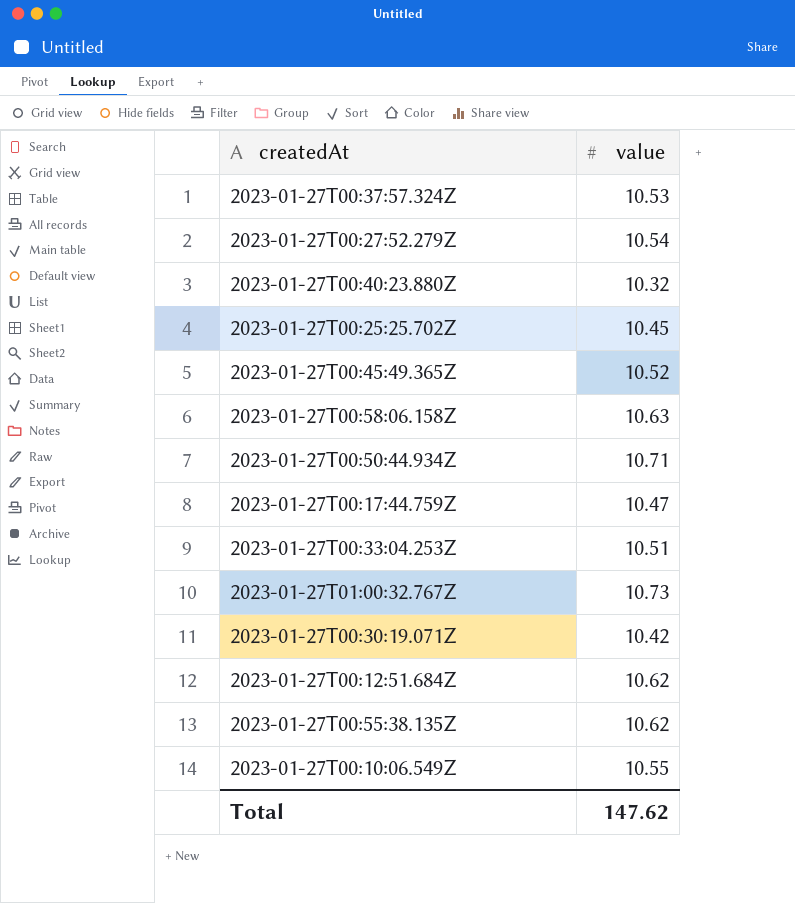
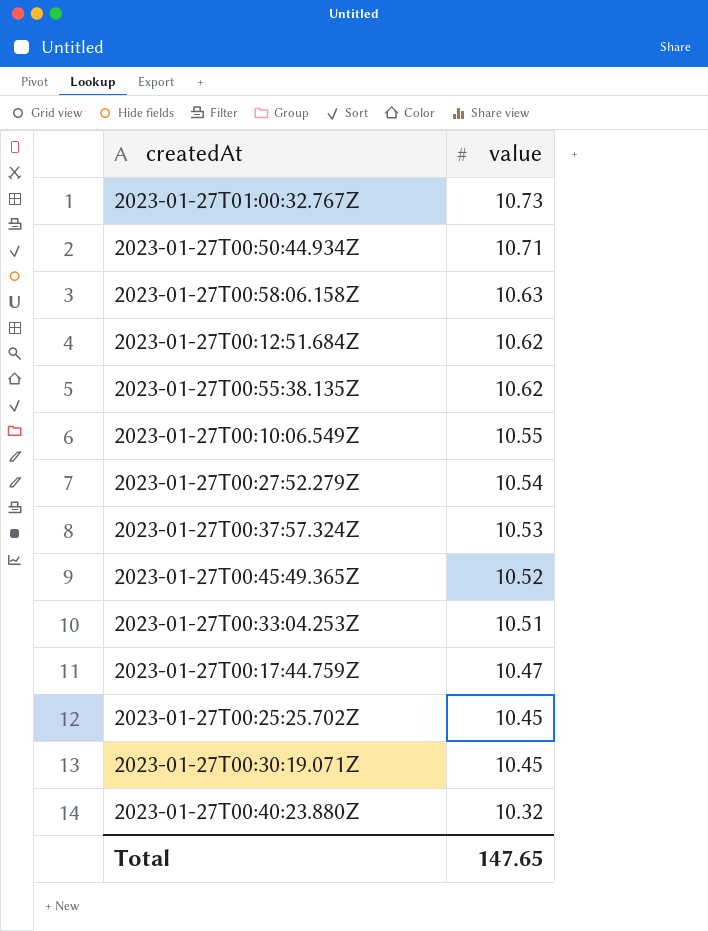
row order: none -> value descending
2023-01-27T00:30:19.071Z | value: 10.42 -> 10.45
Total | value: 147.62 -> 147.65

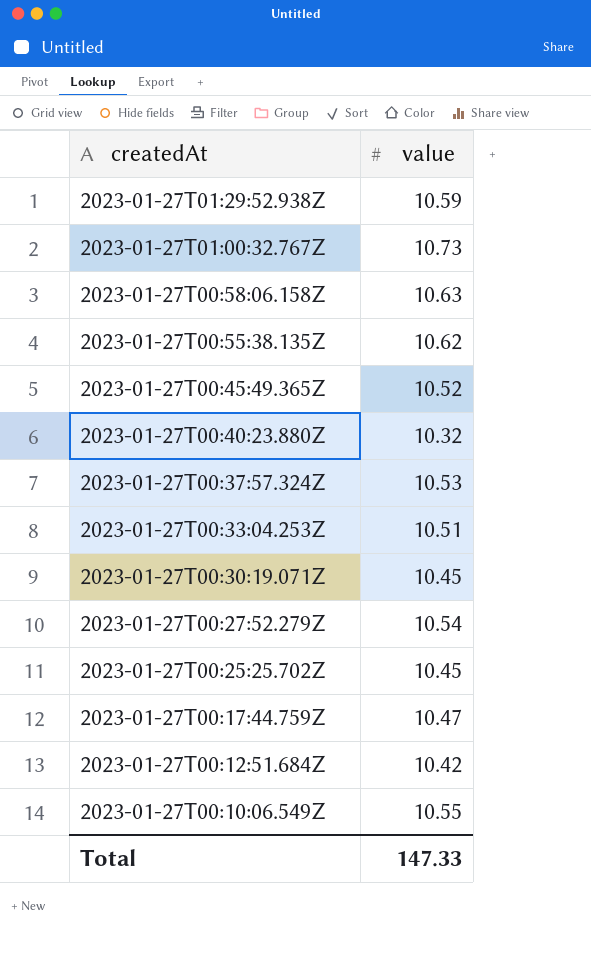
row order: value descending -> createdAt descending
row 2023-01-27T00:50:44.934Z: 10.71 -> none
row 2023-01-27T01:29:52.938Z: none -> 10.59
2023-01-27T00:12:51.684Z | value: 10.62 -> 10.42
Total | value: 147.65 -> 147.33

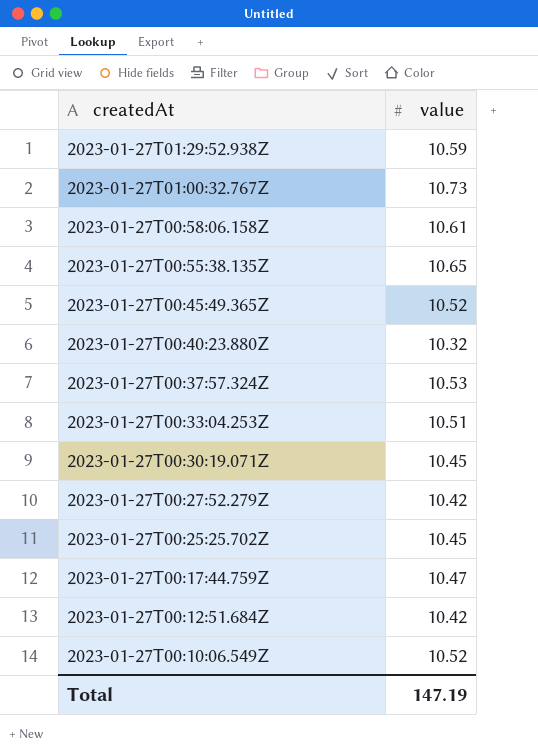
2023-01-27T00:58:06.158Z | value: 10.63 -> 10.61
2023-01-27T00:55:38.135Z | value: 10.62 -> 10.65
2023-01-27T00:27:52.279Z | value: 10.54 -> 10.42
2023-01-27T00:10:06.549Z | value: 10.55 -> 10.52
Total | value: 147.33 -> 147.19

